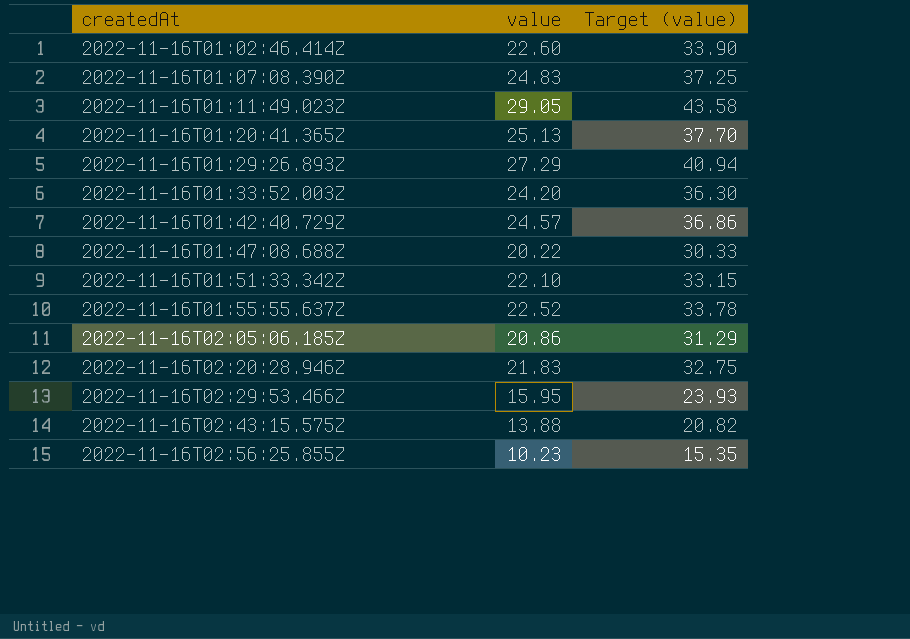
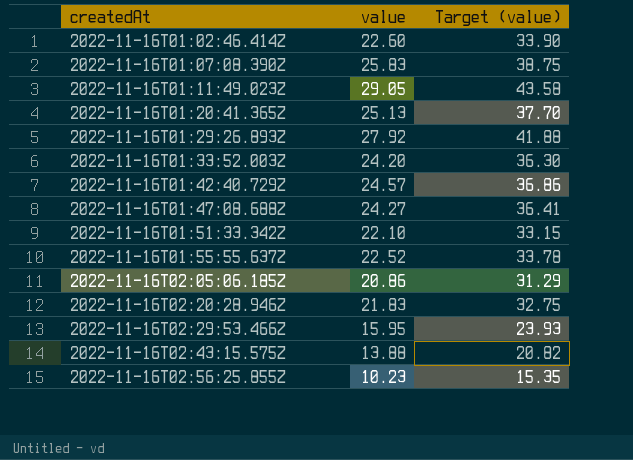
2022-11-16T01:07:08.390Z | value: 24.83 -> 25.83
2022-11-16T01:07:08.390Z | Target (value): 37.25 -> 38.75
2022-11-16T01:29:26.893Z | value: 27.29 -> 27.92
2022-11-16T01:29:26.893Z | Target (value): 40.94 -> 41.88
2022-11-16T01:47:08.688Z | value: 20.22 -> 24.27
2022-11-16T01:47:08.688Z | Target (value): 30.33 -> 36.41

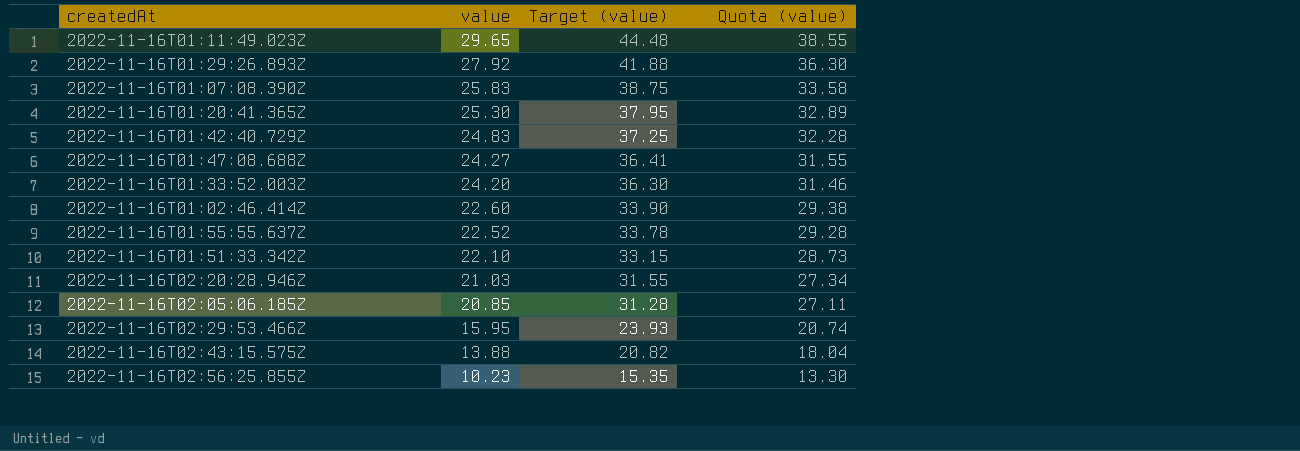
row order: createdAt ascending -> value descending
column Quota (value) | formula: none -> [value] * 1.3
2022-11-16T01:11:49.023Z | value: 29.05 -> 29.65
2022-11-16T01:11:49.023Z | Target (value): 43.58 -> 44.48
2022-11-16T01:20:41.365Z | value: 25.13 -> 25.30
2022-11-16T01:20:41.365Z | Target (value): 37.70 -> 37.95
2022-11-16T01:42:40.729Z | value: 24.57 -> 24.83
2022-11-16T01:42:40.729Z | Target (value): 36.86 -> 37.25
2022-11-16T02:20:28.946Z | value: 21.83 -> 21.03
2022-11-16T02:20:28.946Z | Target (value): 32.75 -> 31.55
2022-11-16T02:05:06.185Z | value: 20.86 -> 20.85
2022-11-16T02:05:06.185Z | Target (value): 31.29 -> 31.28

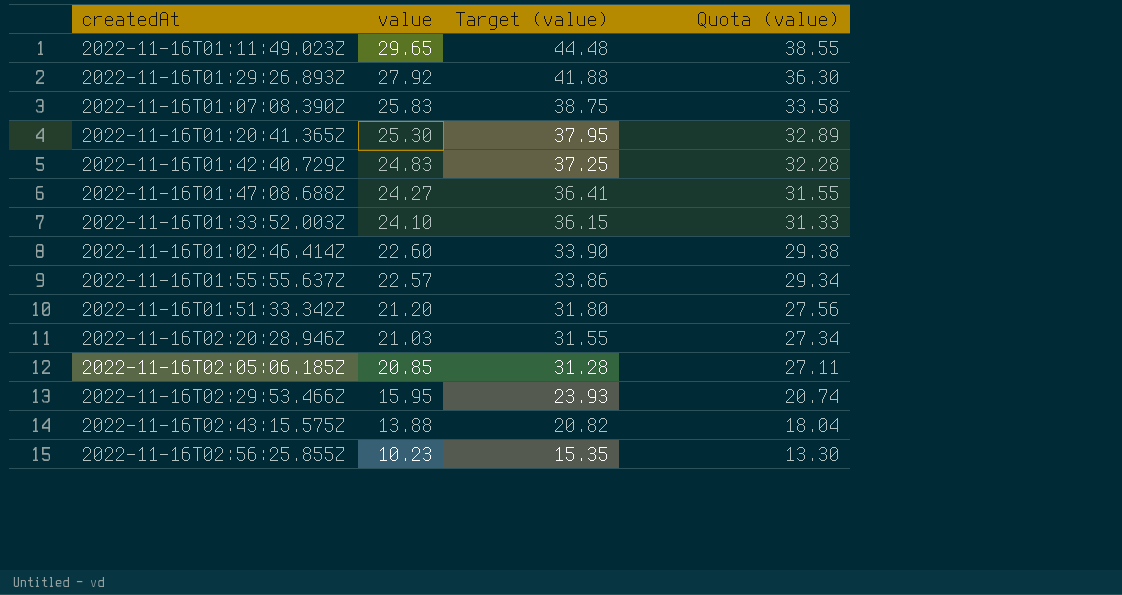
2022-11-16T01:33:52.003Z | value: 24.20 -> 24.10
2022-11-16T01:33:52.003Z | Target (value): 36.30 -> 36.15
2022-11-16T01:33:52.003Z | Quota (value): 31.46 -> 31.33
2022-11-16T01:55:55.637Z | value: 22.52 -> 22.57
2022-11-16T01:55:55.637Z | Target (value): 33.78 -> 33.86
2022-11-16T01:55:55.637Z | Quota (value): 29.28 -> 29.34
2022-11-16T01:51:33.342Z | value: 22.10 -> 21.20
2022-11-16T01:51:33.342Z | Target (value): 33.15 -> 31.80
2022-11-16T01:51:33.342Z | Quota (value): 28.73 -> 27.56

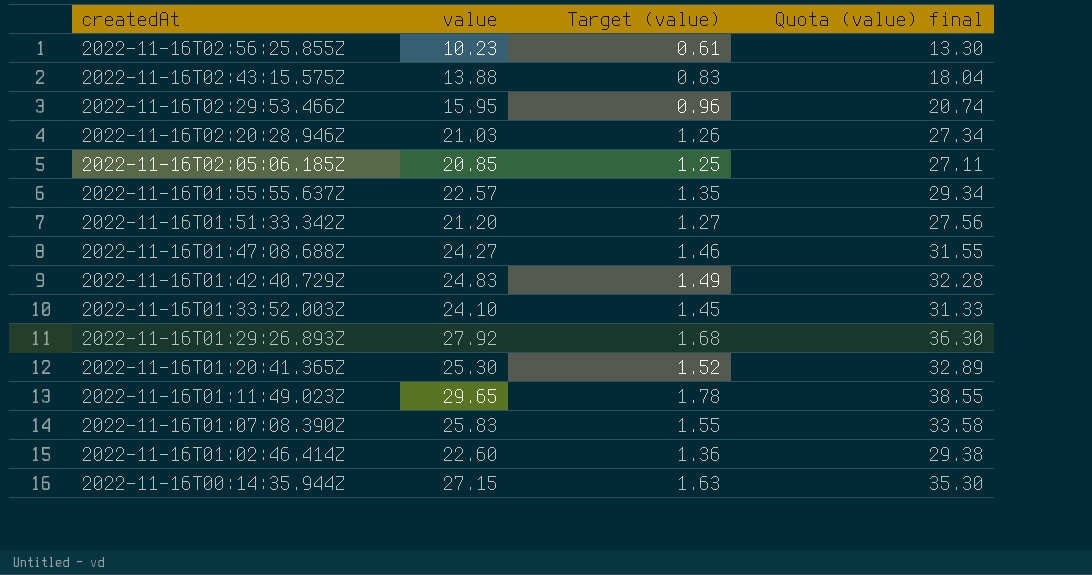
row order: value descending -> createdAt descending
column Target (value) | formula: [value] * 1.5 -> [value] * 0.06
column name: Quota (value) -> Quota (value) final
row 2022-11-16T00:14:35.944Z: none -> 27.15 | 1.63 | 35.30

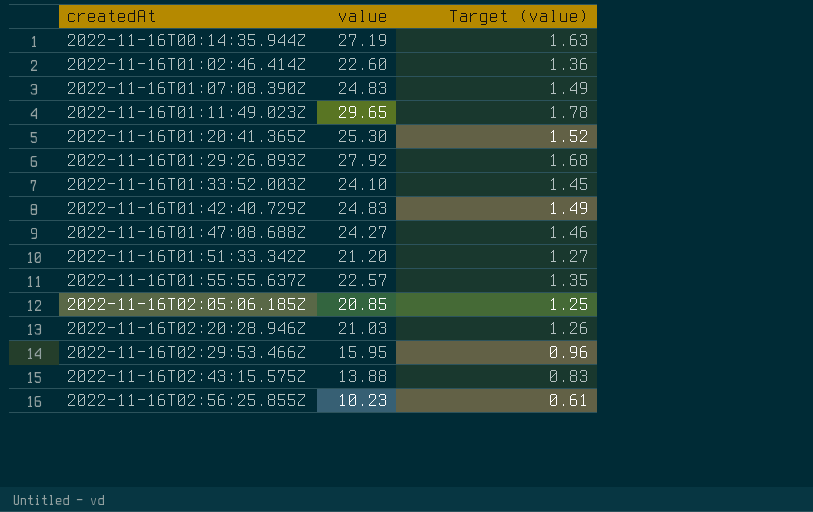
row order: createdAt descending -> createdAt ascending
column Quota (value) final | formula: [value] * 1.3 -> none
2022-11-16T00:14:35.944Z | value: 27.15 -> 27.19
2022-11-16T01:07:08.390Z | value: 25.83 -> 24.83
2022-11-16T01:07:08.390Z | Target (value): 1.55 -> 1.49

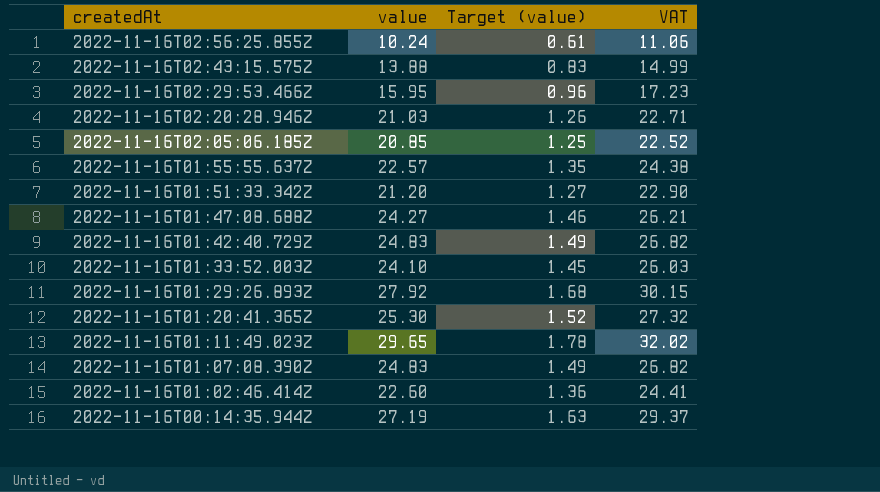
row order: createdAt ascending -> createdAt descending
column VAT | formula: none -> [value] * 1.08
2022-11-16T02:56:25.855Z | value: 10.23 -> 10.24

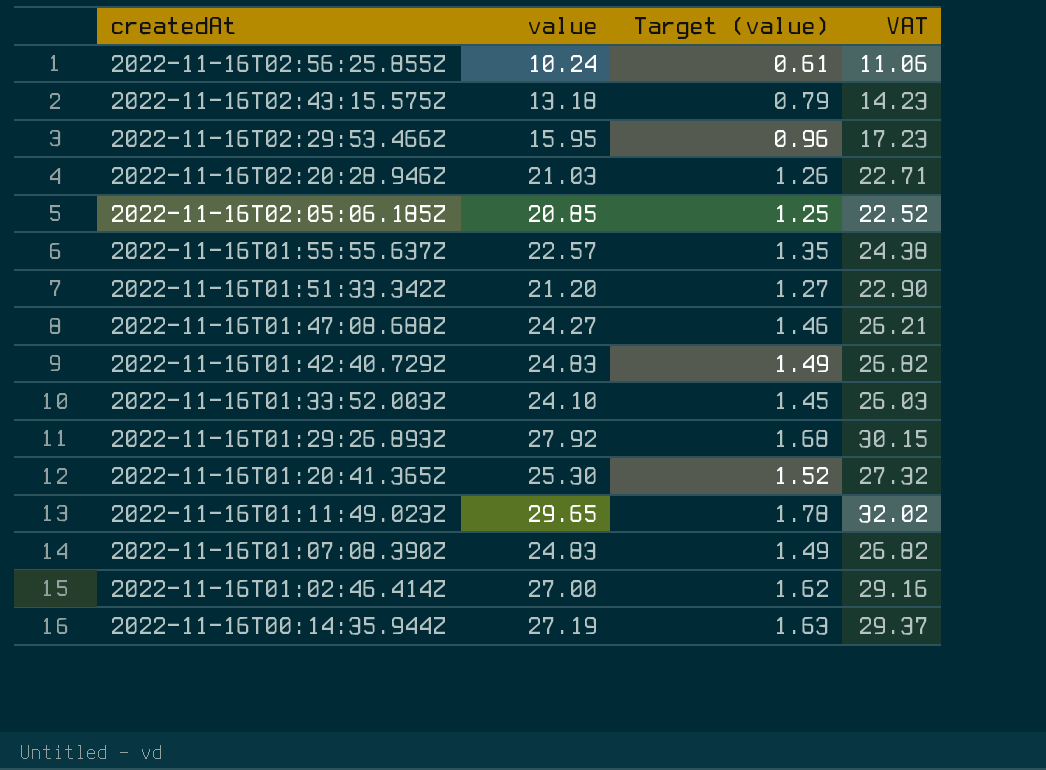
2022-11-16T02:43:15.575Z | value: 13.88 -> 13.18
2022-11-16T02:43:15.575Z | Target (value): 0.83 -> 0.79
2022-11-16T02:43:15.575Z | VAT: 14.99 -> 14.23
2022-11-16T01:02:46.414Z | value: 22.60 -> 27.00
2022-11-16T01:02:46.414Z | Target (value): 1.36 -> 1.62
2022-11-16T01:02:46.414Z | VAT: 24.41 -> 29.16

